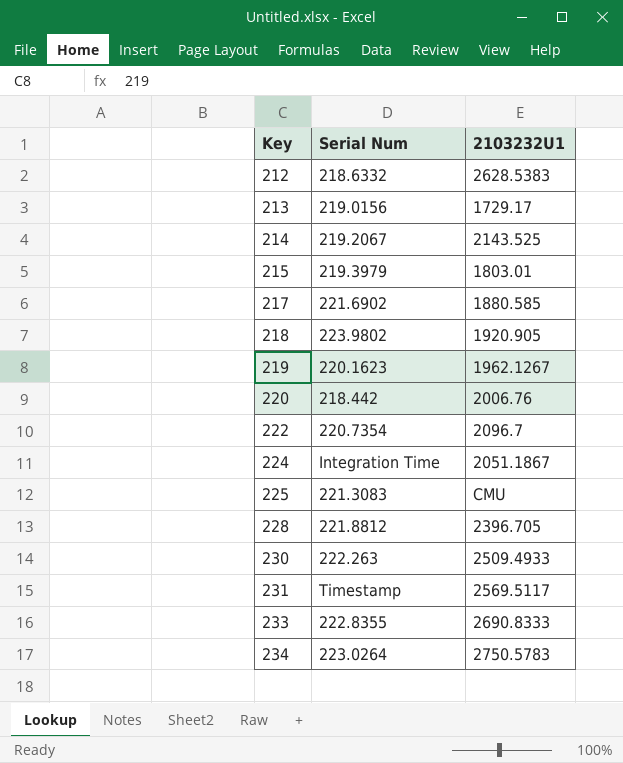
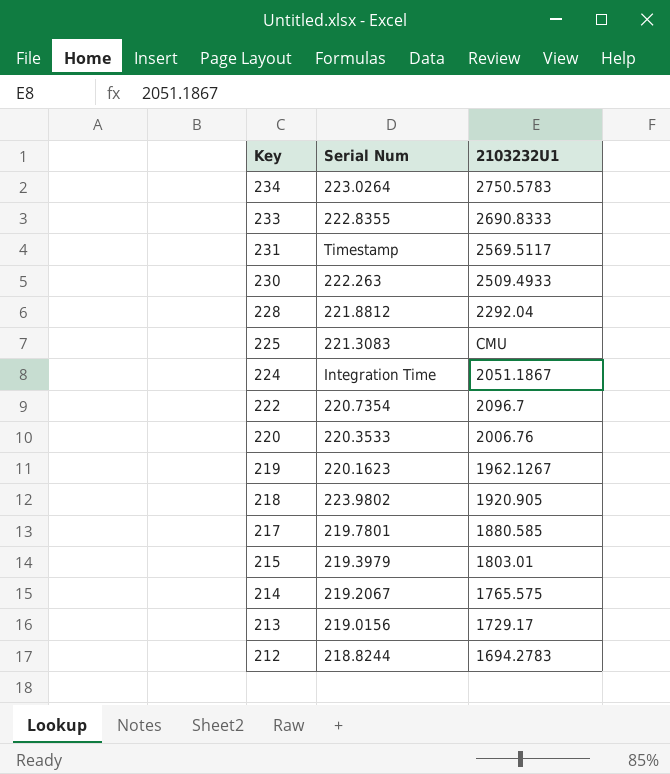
row order: Key ascending -> Key descending
228 | 2103232U1: 2396.705 -> 2292.04
220 | Serial Num: 218.442 -> 220.3533
217 | Serial Num: 221.6902 -> 219.7801
214 | 2103232U1: 2143.525 -> 1765.575
212 | Serial Num: 218.6332 -> 218.8244
212 | 2103232U1: 2628.5383 -> 1694.2783

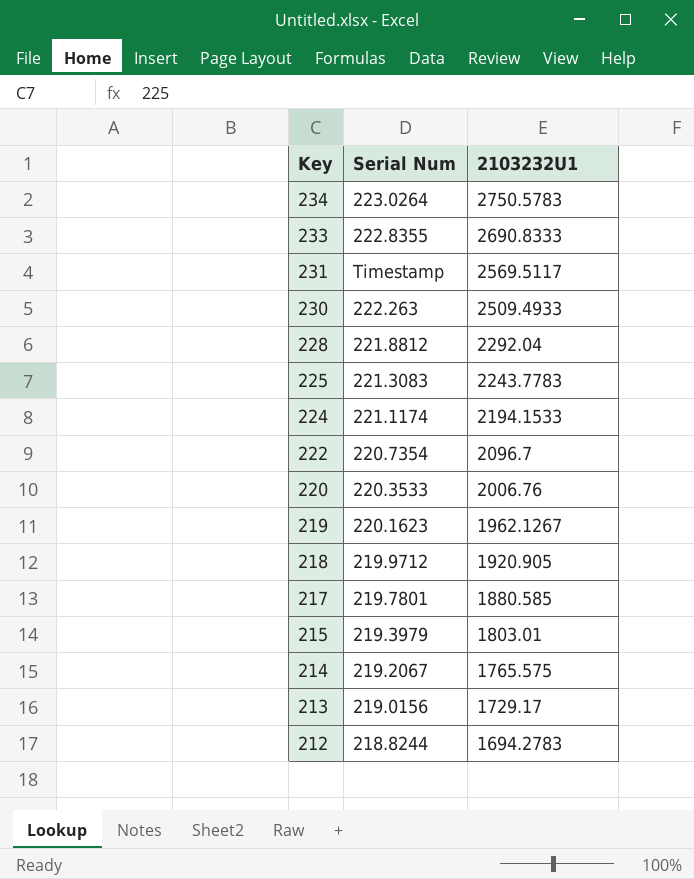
225 | 2103232U1: CMU -> 2243.7783
224 | Serial Num: Integration Time -> 221.1174
224 | 2103232U1: 2051.1867 -> 2194.1533
218 | Serial Num: 223.9802 -> 219.9712

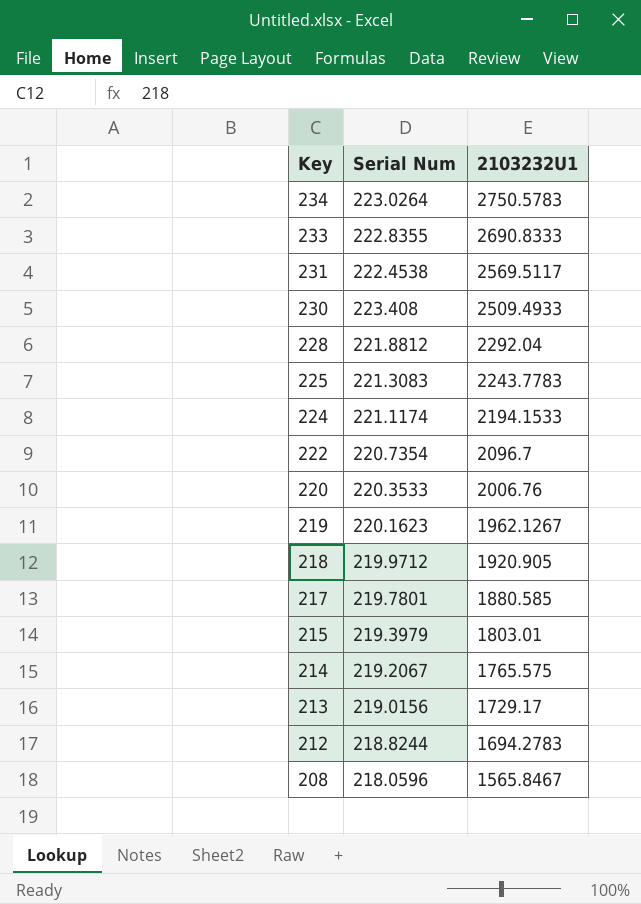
231 | Serial Num: Timestamp -> 222.4538
230 | Serial Num: 222.263 -> 223.408
row 208: none -> 218.0596 | 1565.8467

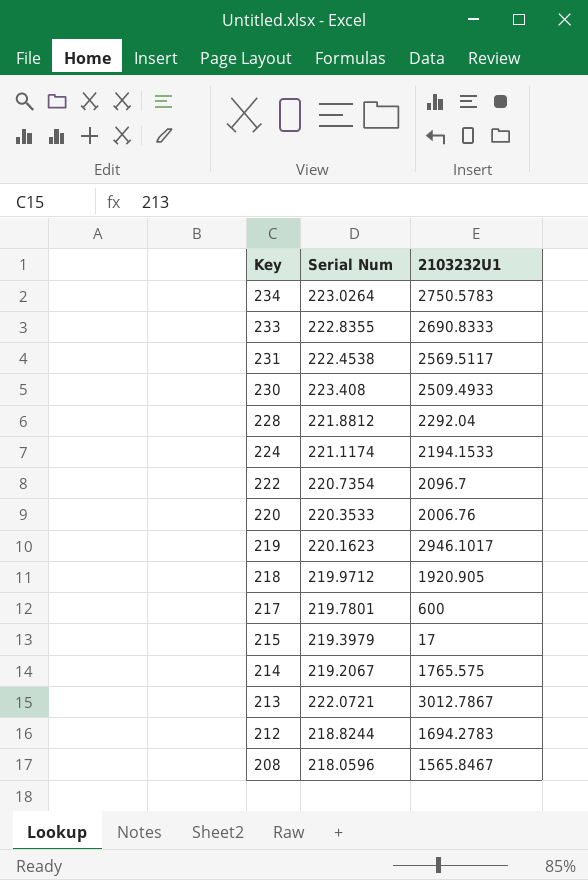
row 225: 221.3083 | 2243.7783 -> none
219 | 2103232U1: 1962.1267 -> 2946.1017
217 | 2103232U1: 1880.585 -> 600
215 | 2103232U1: 1803.01 -> 17
213 | Serial Num: 219.0156 -> 222.0721
213 | 2103232U1: 1729.17 -> 3012.7867

